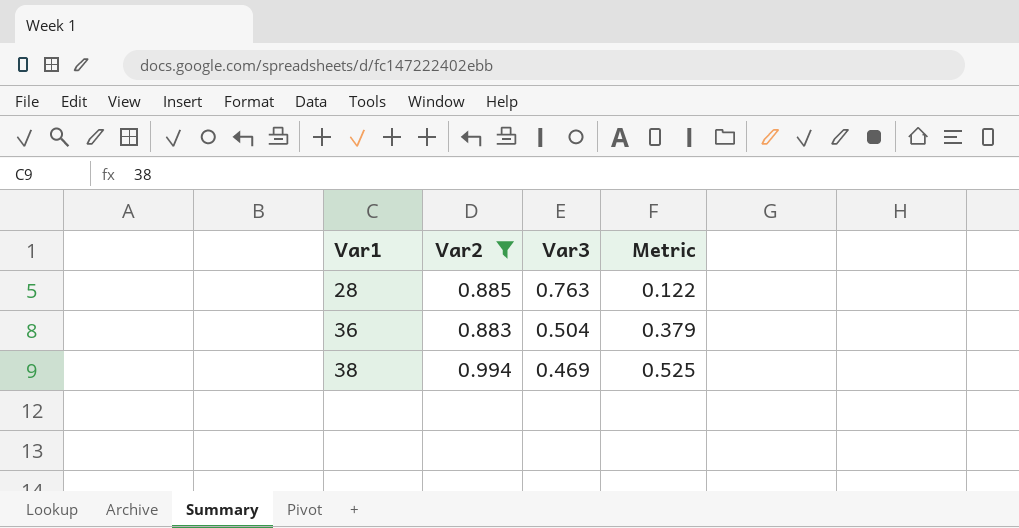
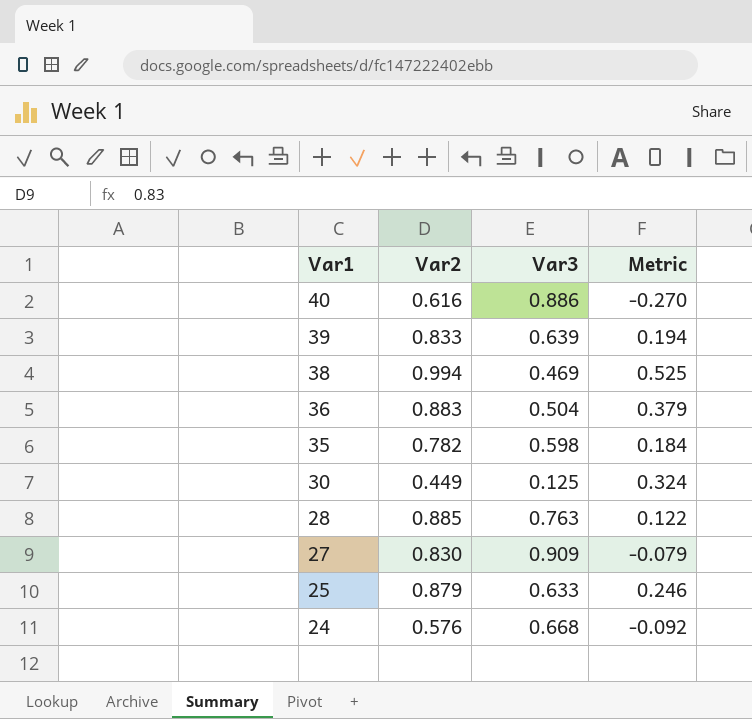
filter: Var2 >= 0.883 -> none
row order: Var1 ascending -> Var1 descending

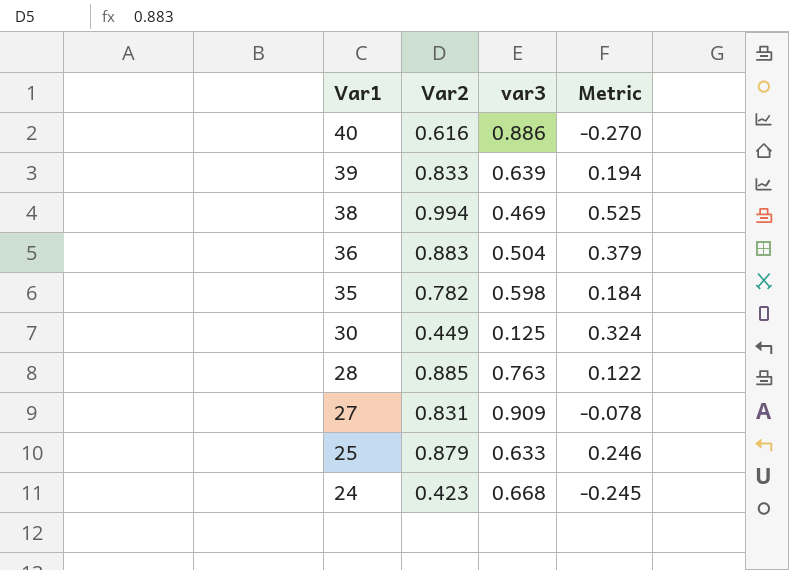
column name: Var3 -> var3
27 | Var2: 0.830 -> 0.831
27 | Metric: -0.079 -> -0.078
24 | Var2: 0.576 -> 0.423
24 | Metric: -0.092 -> -0.245

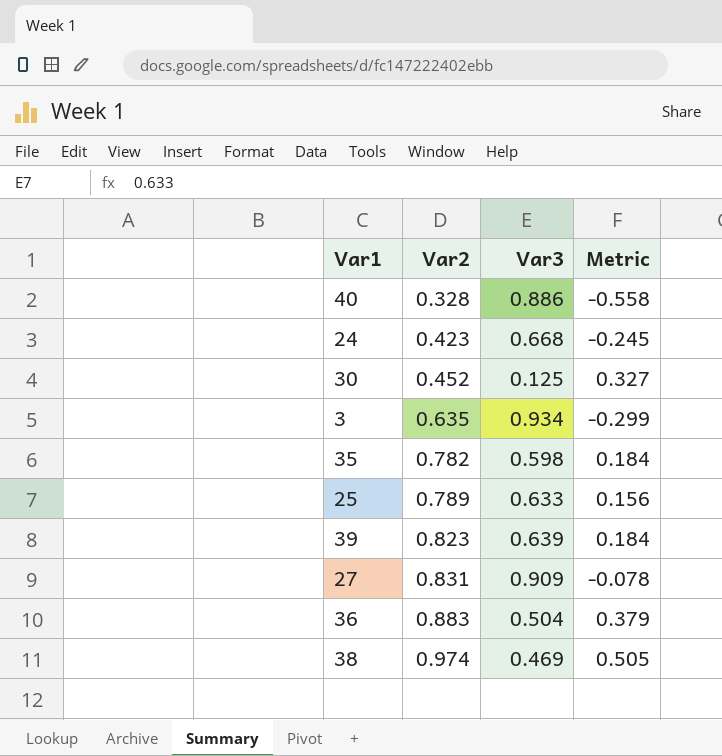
row order: Var1 descending -> Var2 ascending
column name: var3 -> Var3
row 28: 0.885 | 0.763 | 0.122 -> none
40 | Var2: 0.616 -> 0.328
40 | Metric: -0.270 -> -0.558
30 | Var2: 0.449 -> 0.452
30 | Metric: 0.324 -> 0.327
row 3: none -> 0.635 | 0.934 | -0.299
25 | Var2: 0.879 -> 0.789
25 | Metric: 0.246 -> 0.156
39 | Var2: 0.833 -> 0.823
39 | Metric: 0.194 -> 0.184
38 | Var2: 0.994 -> 0.974
38 | Metric: 0.525 -> 0.505

